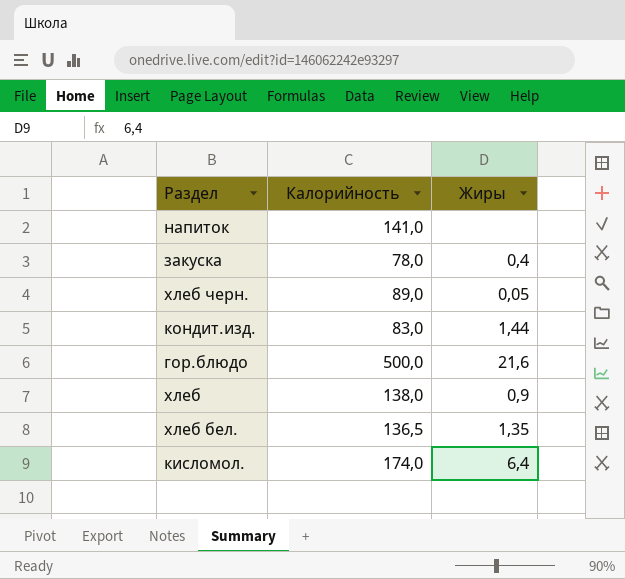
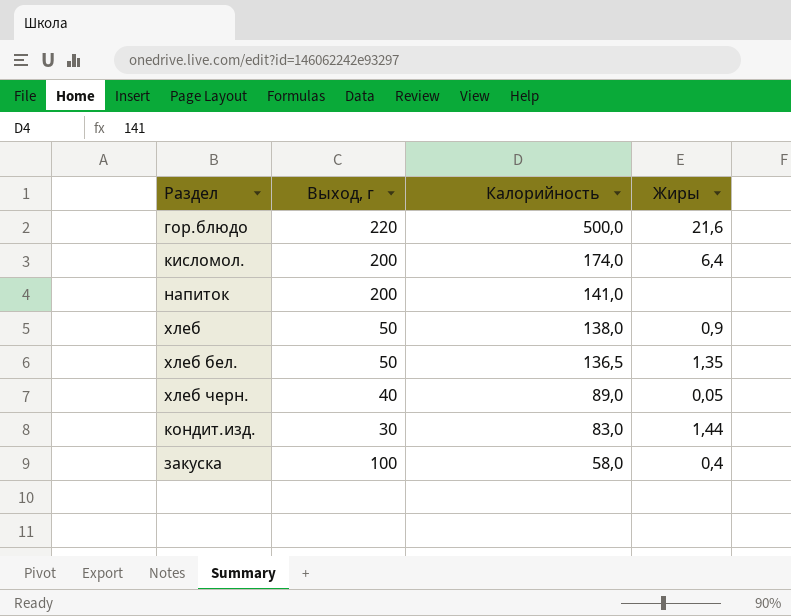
row order: none -> Калорийность descending
column Выход, г | position: none -> 2
закуска | Калорийность: 78,0 -> 58,0

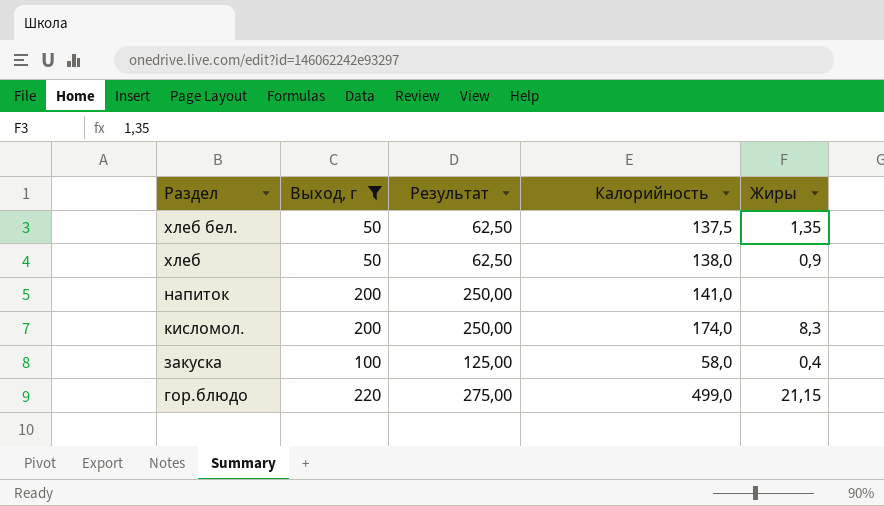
filter: none -> Выход, г >= 50
row order: Калорийность descending -> Раздел descending
column Результат | formula: none -> [Выход, г] * 1,25
хлеб бел. | Калорийность: 136,5 -> 137,5
кисломол. | Жиры: 6,4 -> 8,3
гор.блюдо | Калорийность: 500,0 -> 499,0
гор.блюдо | Жиры: 21,6 -> 21,15

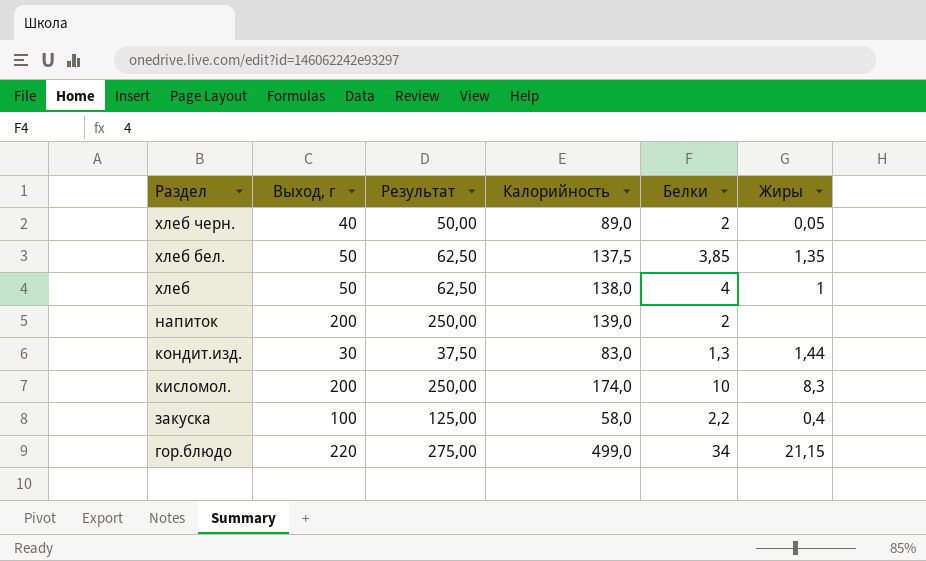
filter: Выход, г >= 50 -> none
column Белки | position: none -> 5
хлеб | Жиры: 0,9 -> 1
напиток | Калорийность: 141,0 -> 139,0

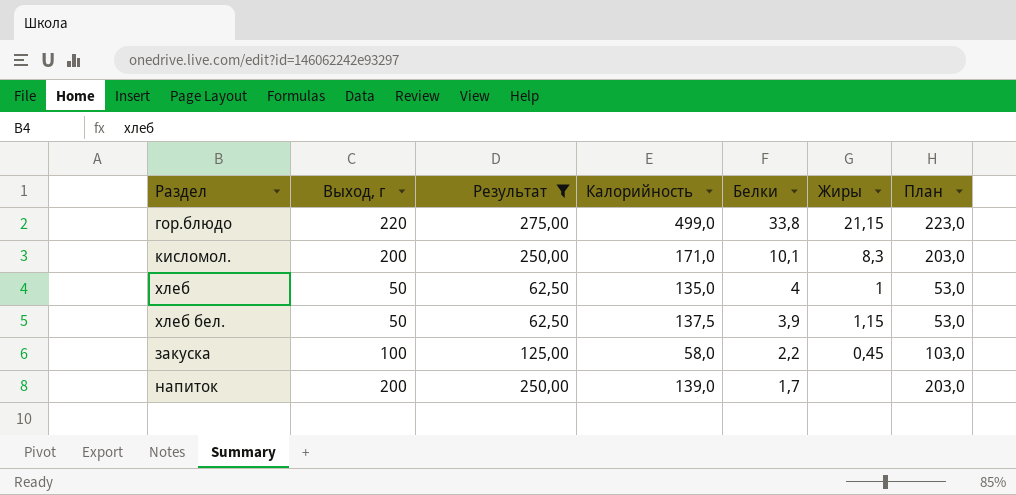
filter: none -> Результат >= 62,50
row order: Раздел descending -> Белки descending
column План | formula: none -> [Выход, г] + 3
гор.блюдо | Белки: 34 -> 33,8
кисломол. | Калорийность: 174,0 -> 171,0
кисломол. | Белки: 10 -> 10,1
хлеб | Калорийность: 138,0 -> 135,0
хлеб бел. | Белки: 3,85 -> 3,9
хлеб бел. | Жиры: 1,35 -> 1,15
закуска | Жиры: 0,4 -> 0,45
напиток | Белки: 2 -> 1,7

